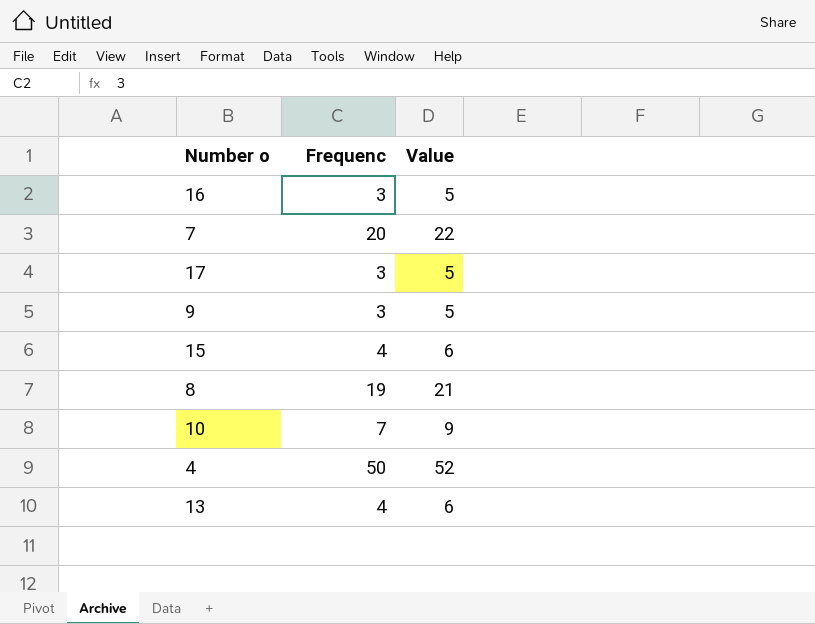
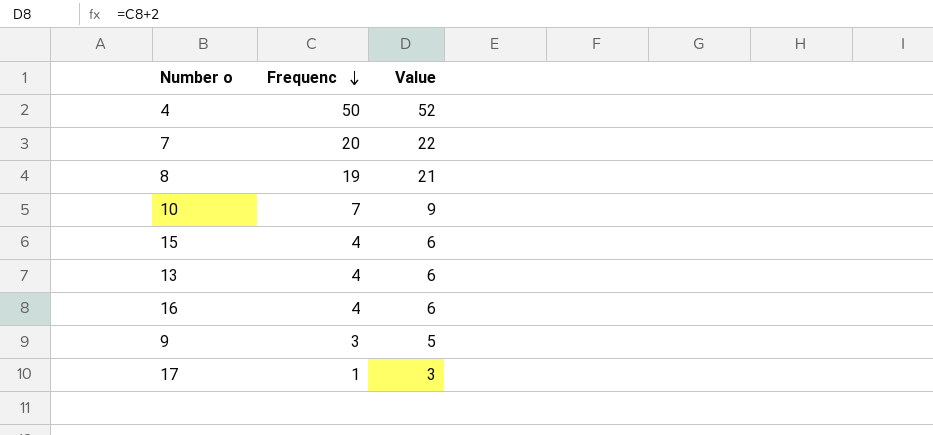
row order: none -> Frequenc descending
16 | Frequenc: 3 -> 4
16 | Value: 5 -> 6
17 | Frequenc: 3 -> 1
17 | Value: 5 -> 3

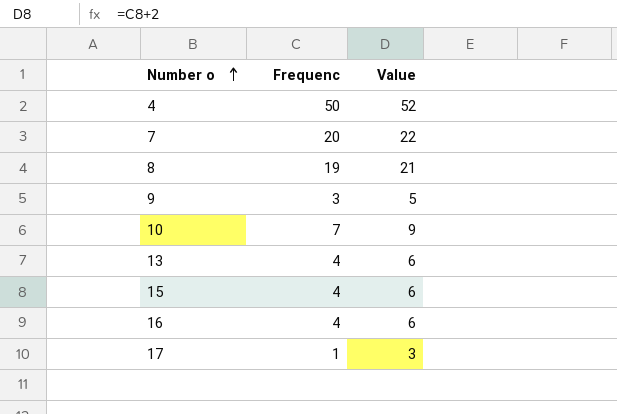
row order: Frequenc descending -> Number o ascending

